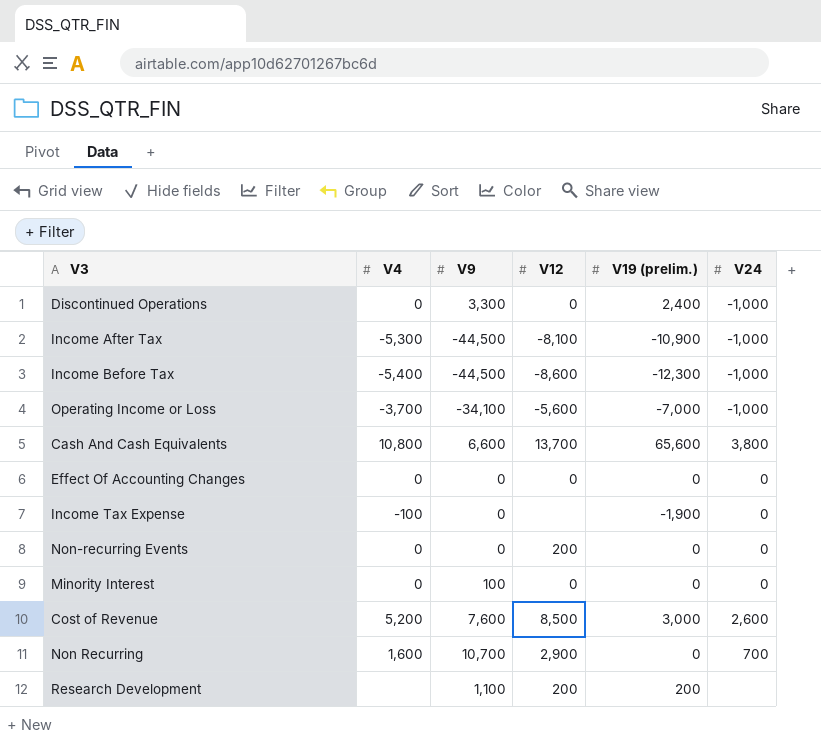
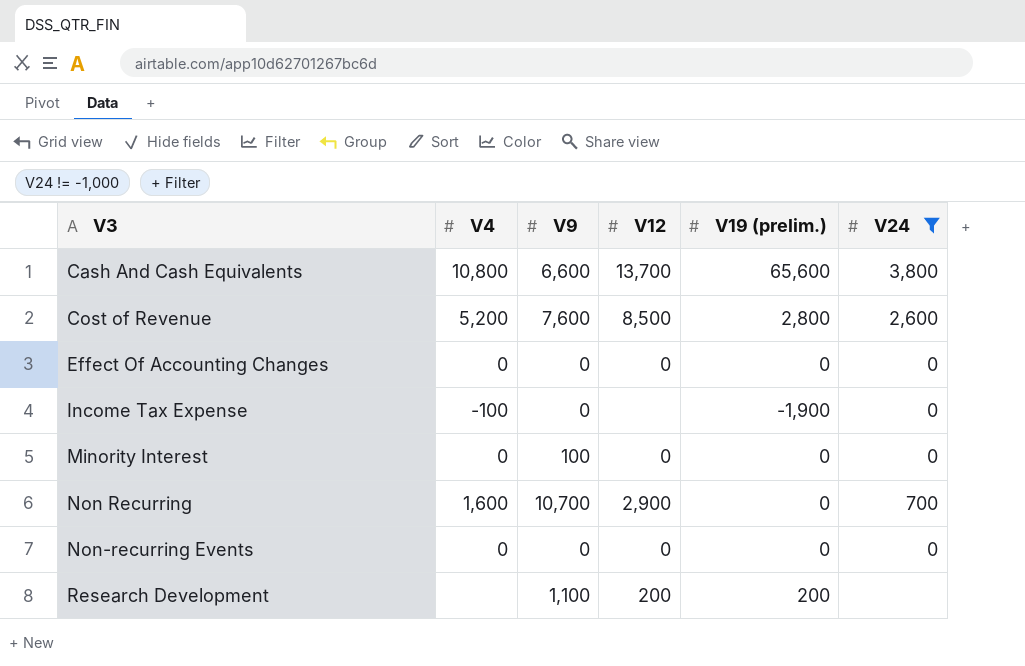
filter: none -> V24 != -1,000
row order: none -> V3 ascending
Cost of Revenue | V19 (prelim.): 3,000 -> 2,800
Non-recurring Events | V12: 200 -> 0

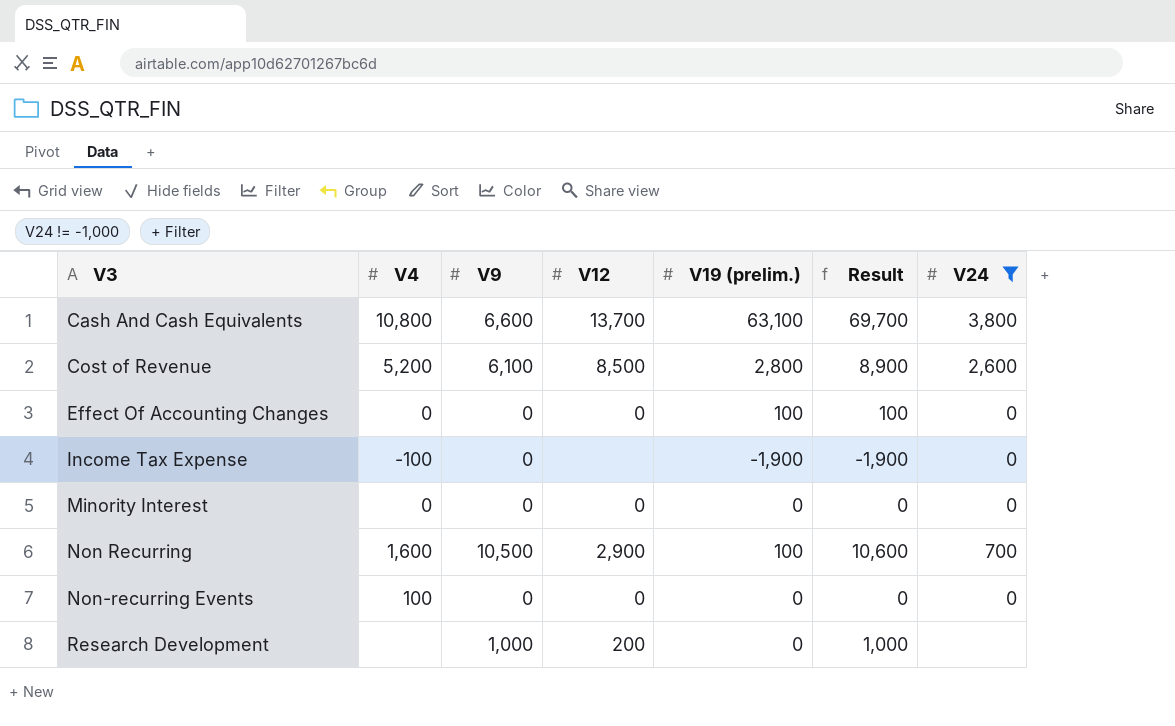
column Result | formula: none -> [V9] + [V19 (prelim.)]
Cash And Cash Equivalents | V19 (prelim.): 65,600 -> 63,100
Cost of Revenue | V9: 7,600 -> 6,100
Effect Of Accounting Changes | V19 (prelim.): 0 -> 100
Minority Interest | V9: 100 -> 0
Non Recurring | V9: 10,700 -> 10,500
Non Recurring | V19 (prelim.): 0 -> 100
Non-recurring Events | V4: 0 -> 100
Research Development | V9: 1,100 -> 1,000
Research Development | V19 (prelim.): 200 -> 0

